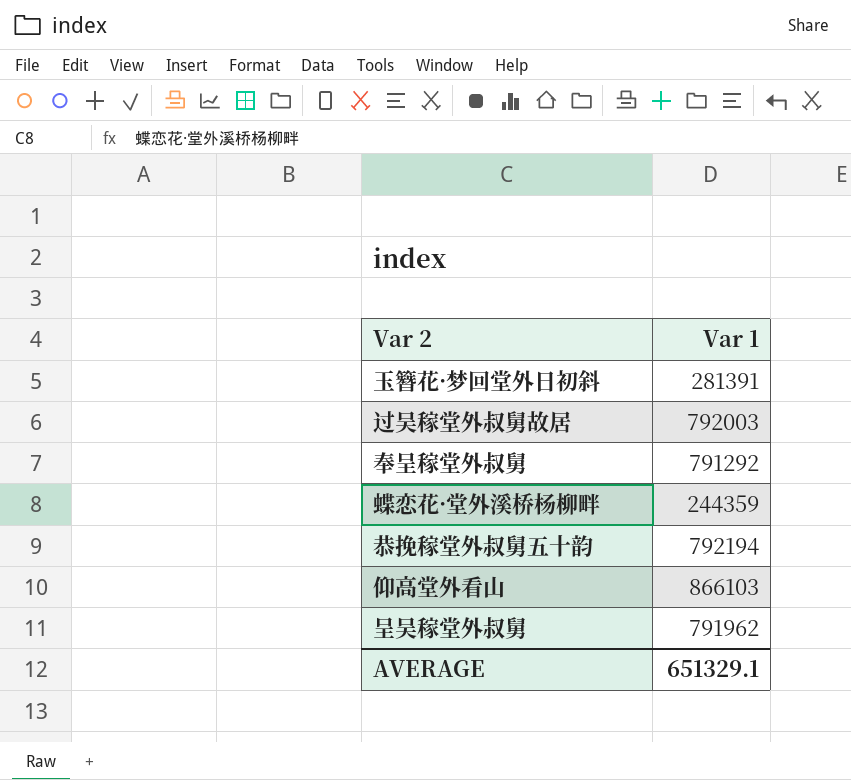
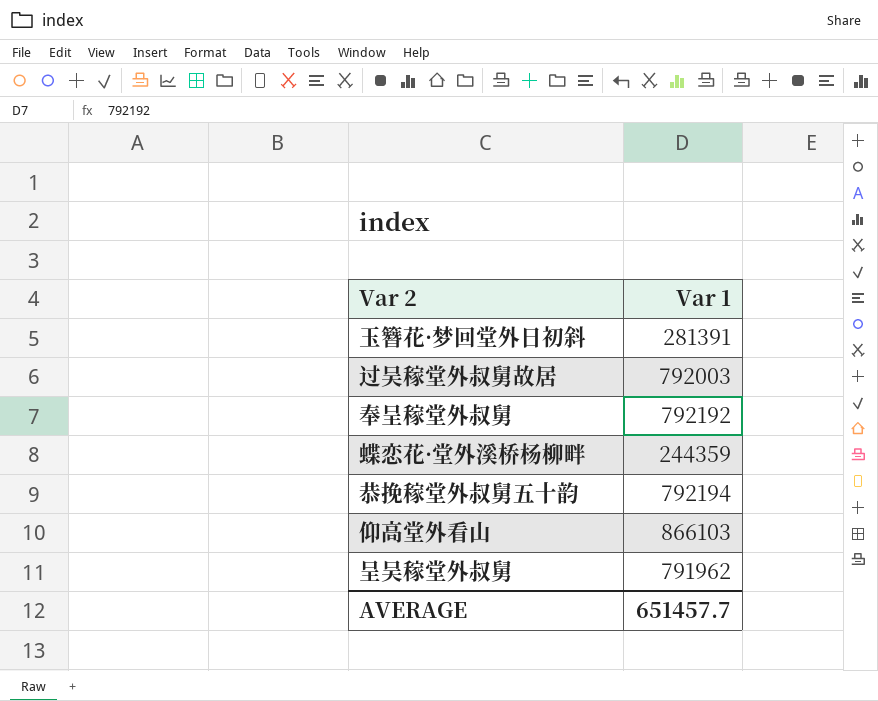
奉呈稼堂外叔舅 | Var 1: 791292 -> 792192
AVERAGE | Var 1: 651329.1 -> 651457.7

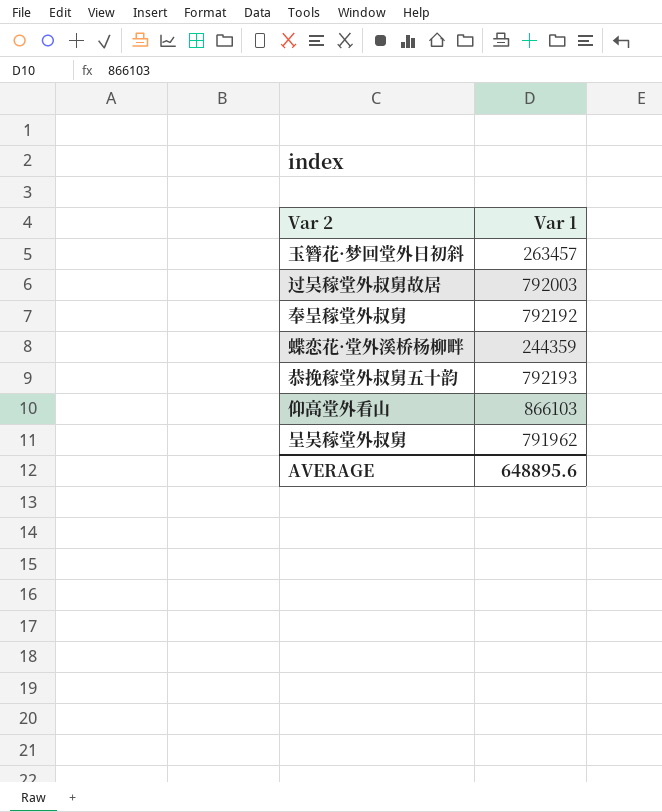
玉簪花·梦回堂外日初斜 | Var 1: 281391 -> 263457
恭挽稼堂外叔舅五十韵 | Var 1: 792194 -> 792193
AVERAGE | Var 1: 651457.7 -> 648895.6

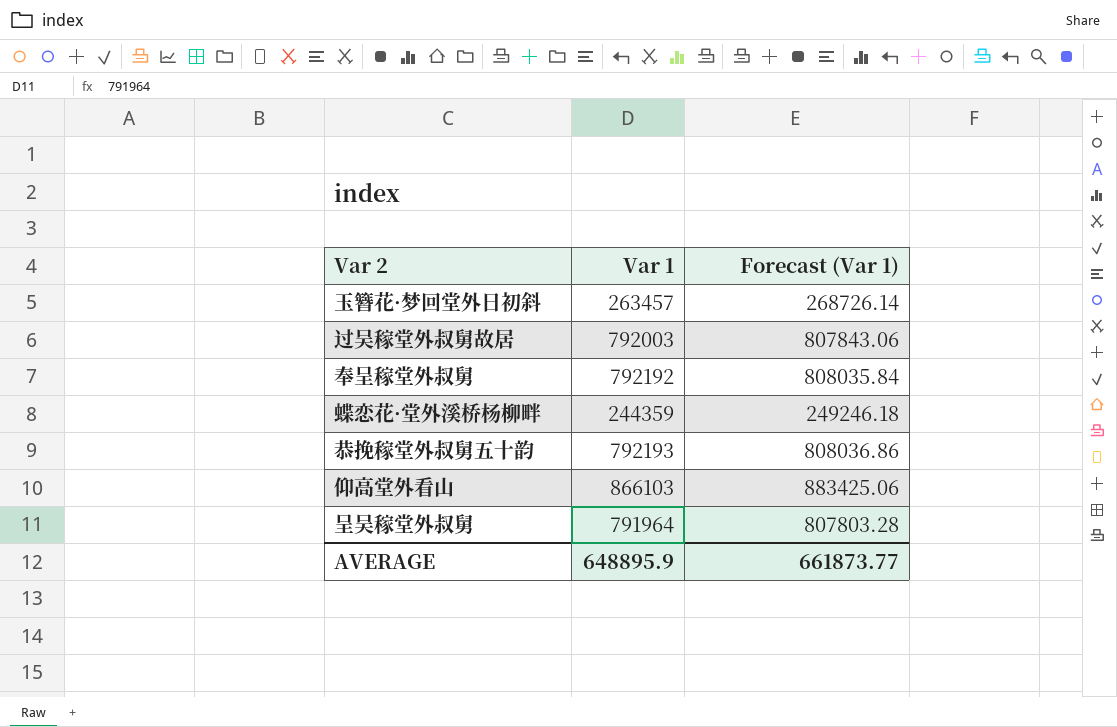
column Forecast (Var 1) | formula: none -> [Var 1] * 1.02
呈吴稼堂外叔舅 | Var 1: 791962 -> 791964
AVERAGE | Var 1: 648895.6 -> 648895.9

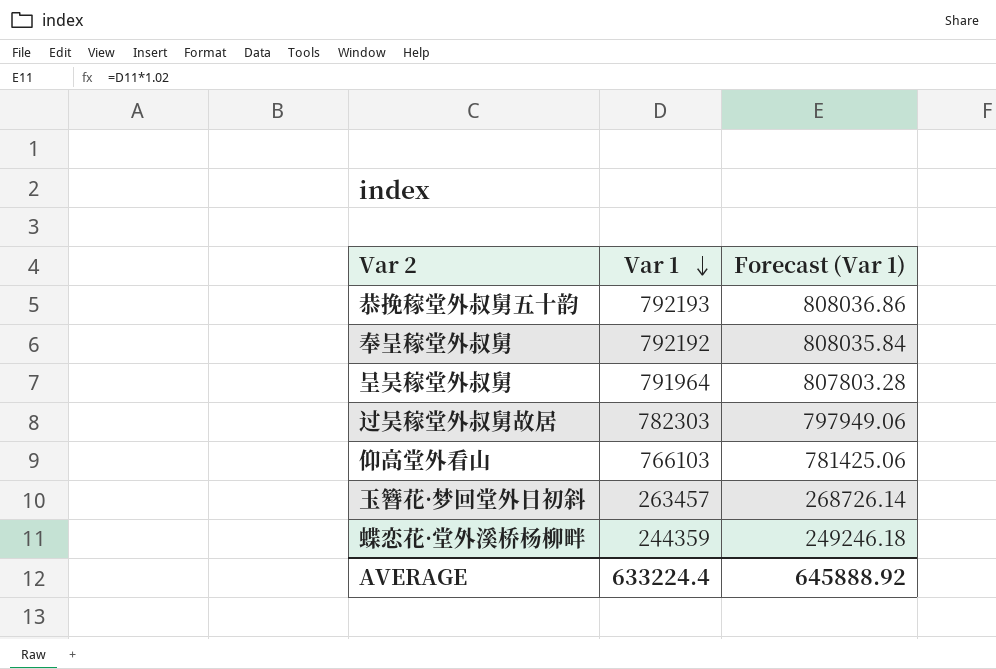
row order: none -> Var 1 descending
过吴稼堂外叔舅故居 | Var 1: 792003 -> 782303
过吴稼堂外叔舅故居 | Forecast (Var 1): 807843.06 -> 797949.06
仰高堂外看山 | Var 1: 866103 -> 766103
仰高堂外看山 | Forecast (Var 1): 883425.06 -> 781425.06
AVERAGE | Var 1: 648895.9 -> 633224.4
AVERAGE | Forecast (Var 1): 661873.77 -> 645888.92

